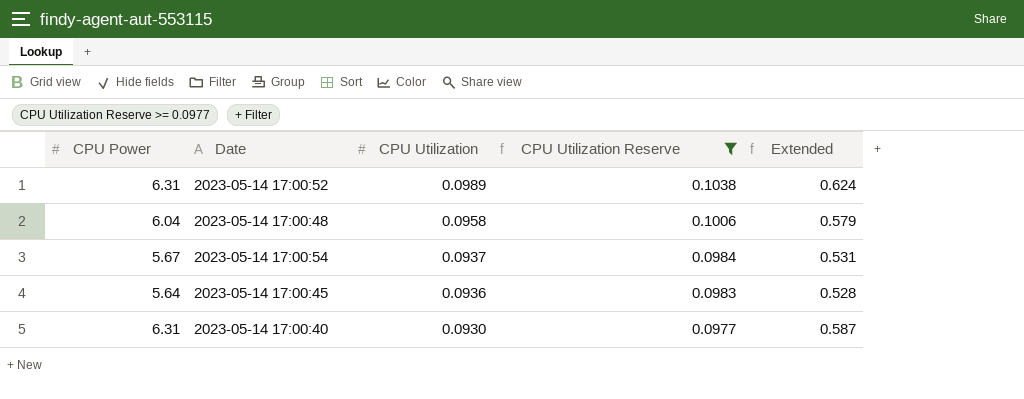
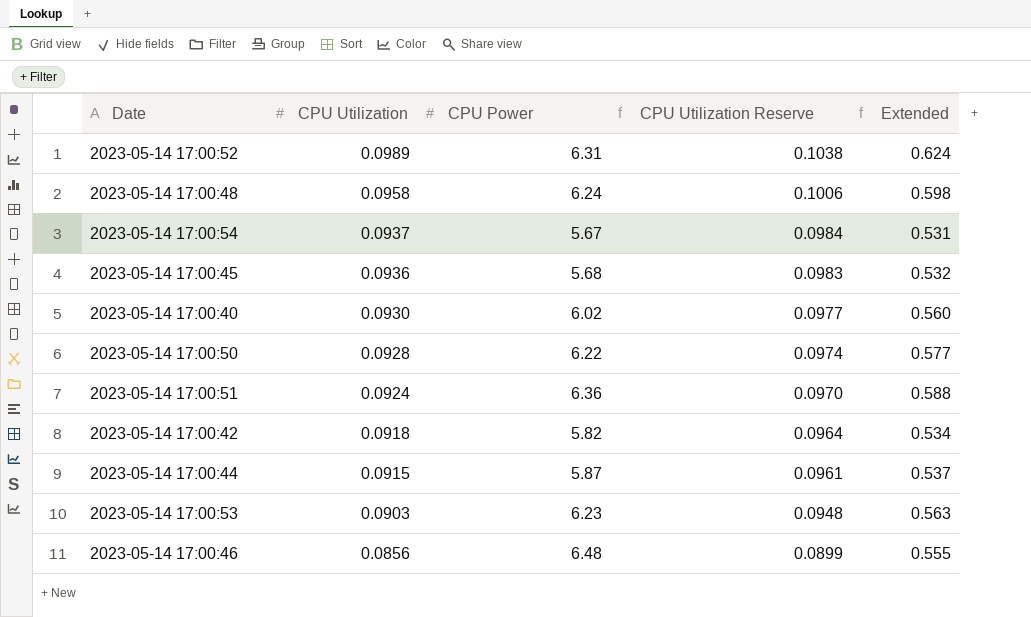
filter: CPU Utilization Reserve >= 0.0977 -> none
column CPU Power | position: 1 -> 3
2023-05-14 17:00:48 | CPU Power: 6.04 -> 6.24
2023-05-14 17:00:48 | Extended: 0.579 -> 0.598
2023-05-14 17:00:45 | CPU Power: 5.64 -> 5.68
2023-05-14 17:00:45 | Extended: 0.528 -> 0.532
2023-05-14 17:00:40 | CPU Power: 6.31 -> 6.02
2023-05-14 17:00:40 | Extended: 0.587 -> 0.560

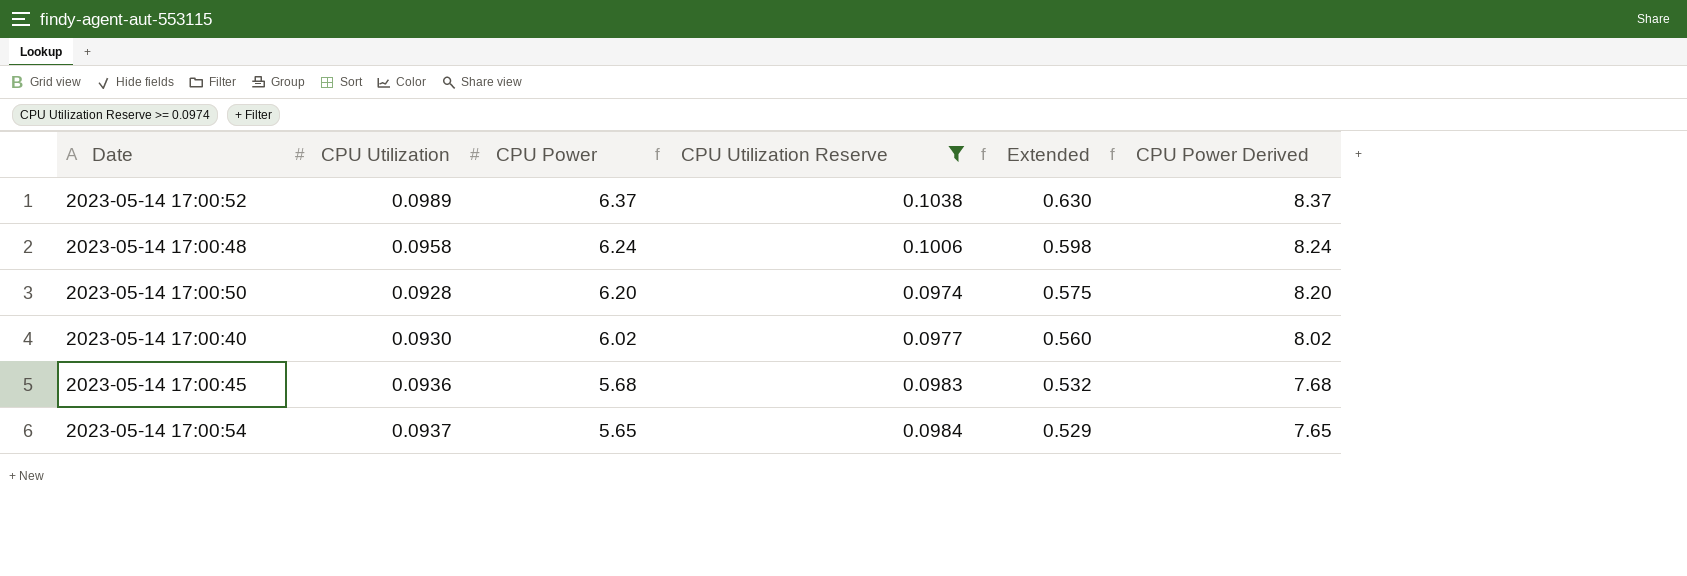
filter: none -> CPU Utilization Reserve >= 0.0974
row order: CPU Utilization descending -> CPU Power descending
column CPU Power Derived | formula: none -> [CPU Power] + 2
2023-05-14 17:00:52 | CPU Power: 6.31 -> 6.37
2023-05-14 17:00:52 | Extended: 0.624 -> 0.630
2023-05-14 17:00:50 | CPU Power: 6.22 -> 6.20
2023-05-14 17:00:50 | Extended: 0.577 -> 0.575
2023-05-14 17:00:54 | CPU Power: 5.67 -> 5.65
2023-05-14 17:00:54 | Extended: 0.531 -> 0.529

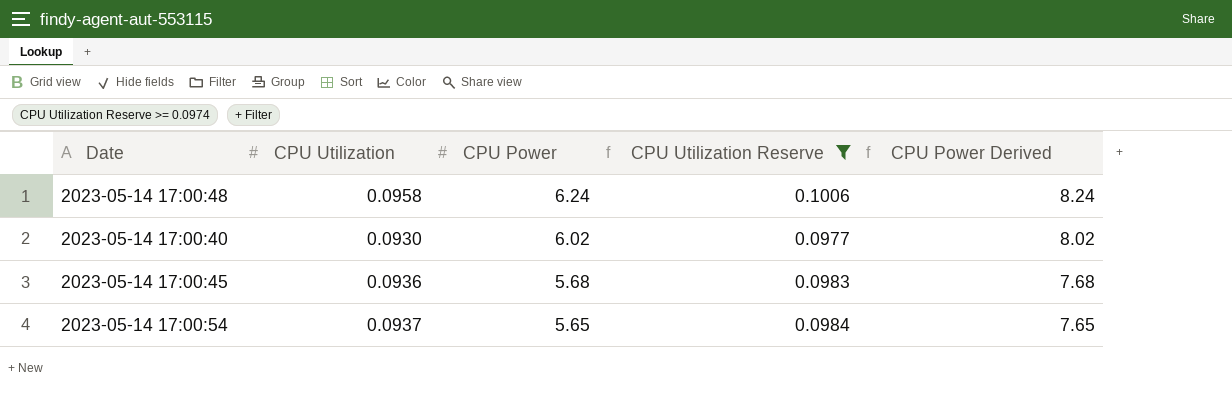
column Extended | formula: [CPU Utilization] * [CPU Power] -> none
row 2023-05-14 17:00:52: 0.0989 | 6.37 | 0.1038 | 0.630 | 8.37 -> none
row 2023-05-14 17:00:50: 0.0928 | 6.20 | 0.0974 | 0.575 | 8.20 -> none

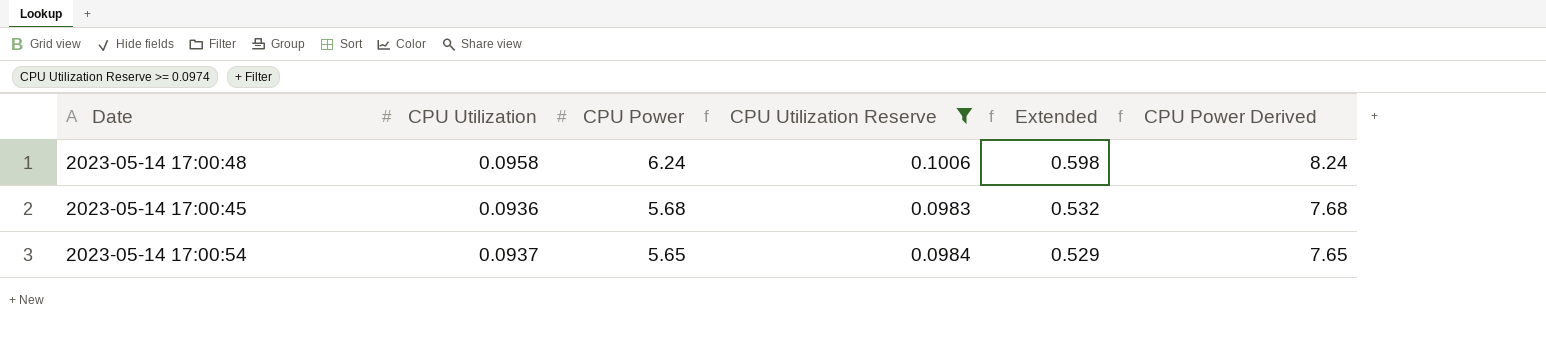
column Extended | formula: none -> [CPU Utilization] * [CPU Power]
row 2023-05-14 17:00:40: 0.0930 | 6.02 | 0.0977 | 8.02 -> none

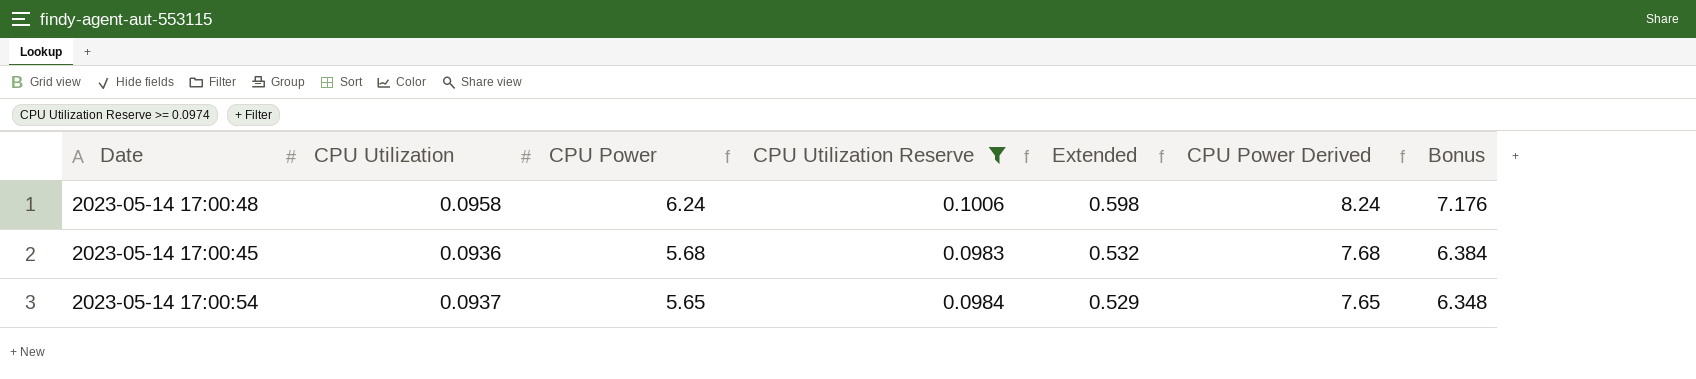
column Bonus | formula: none -> [Extended] * 12

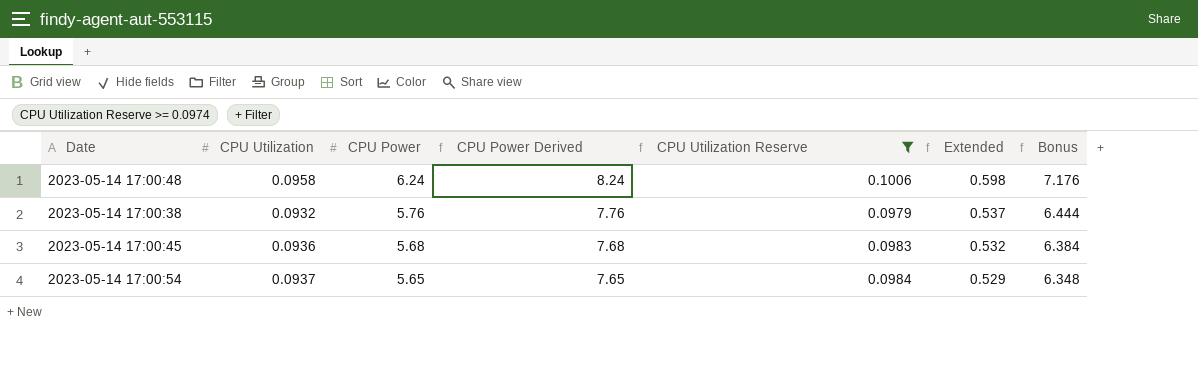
column CPU Power Derived | position: 6 -> 4
row 2023-05-14 17:00:38: none -> 0.0932 | 5.76 | 7.76 | 0.0979 | 0.537 | 6.444

